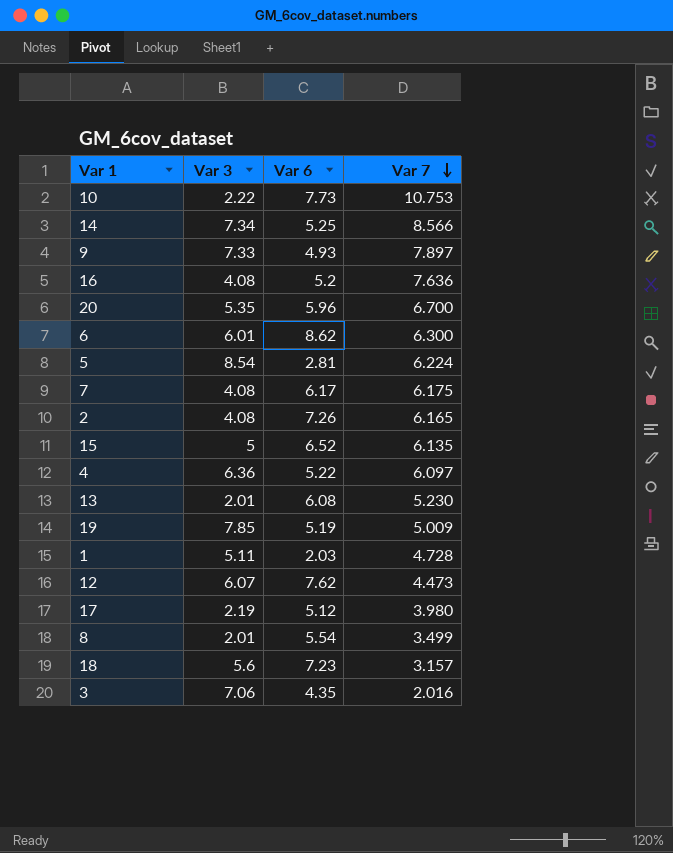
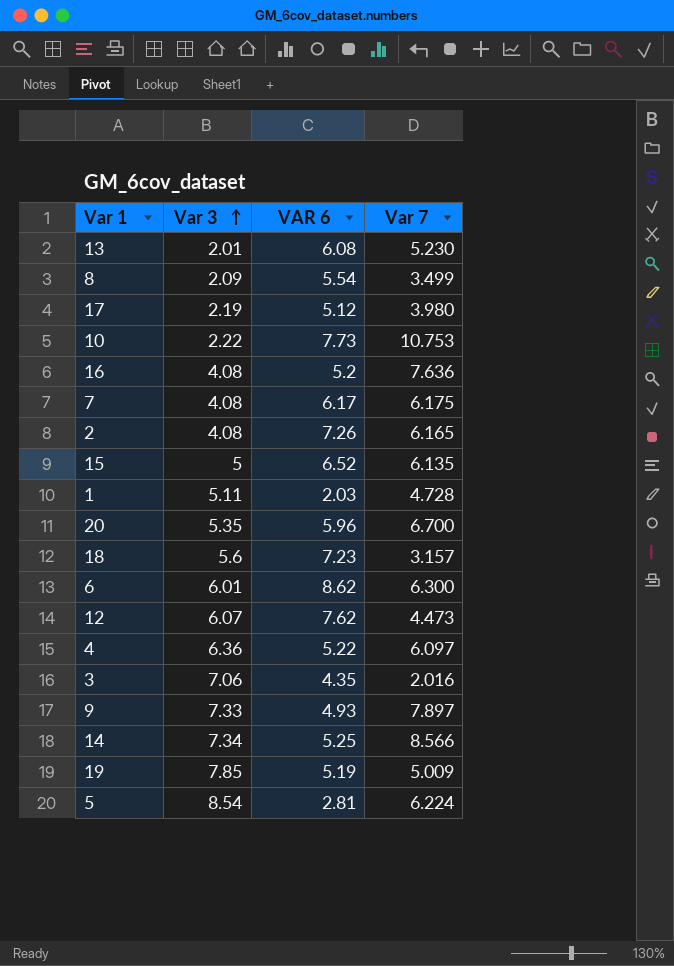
row order: Var 7 descending -> Var 3 ascending
column name: Var 6 -> VAR 6
8 | Var 3: 2.01 -> 2.09

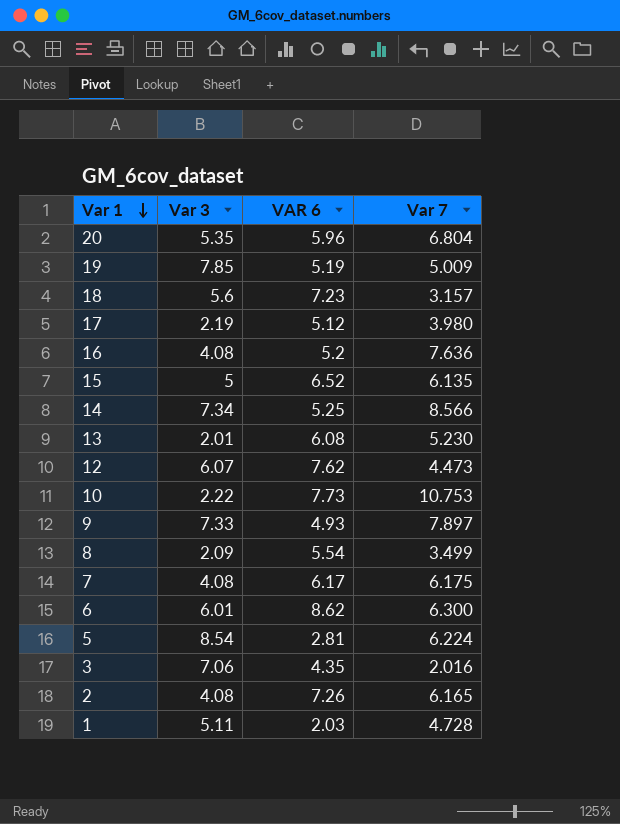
row order: Var 3 ascending -> Var 1 descending
row 4: 6.36 | 5.22 | 6.097 -> none
20 | Var 7: 6.700 -> 6.804

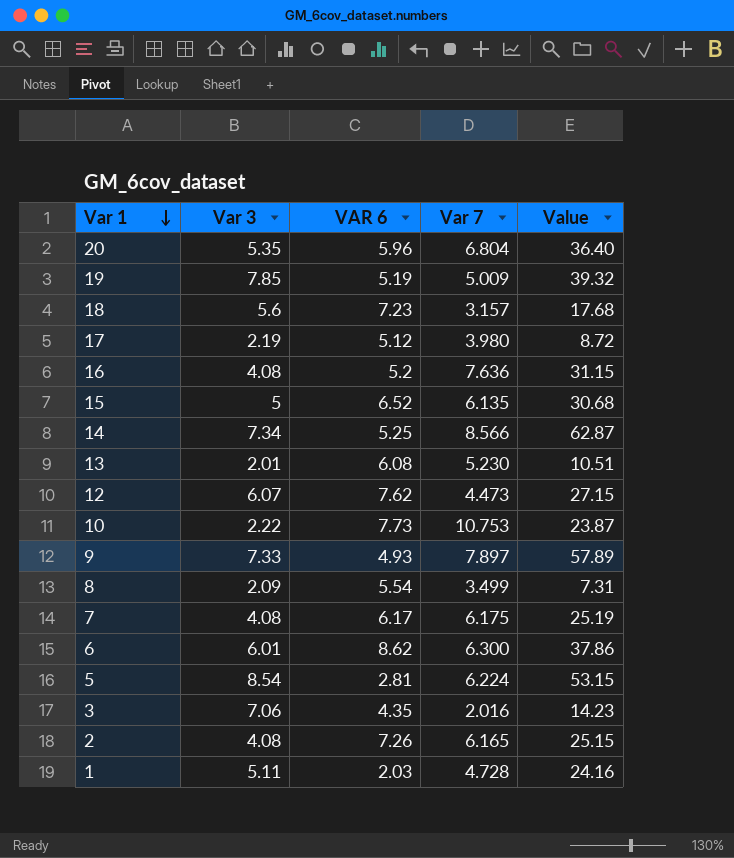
column Value | formula: none -> [Var 3] * [Var 7]

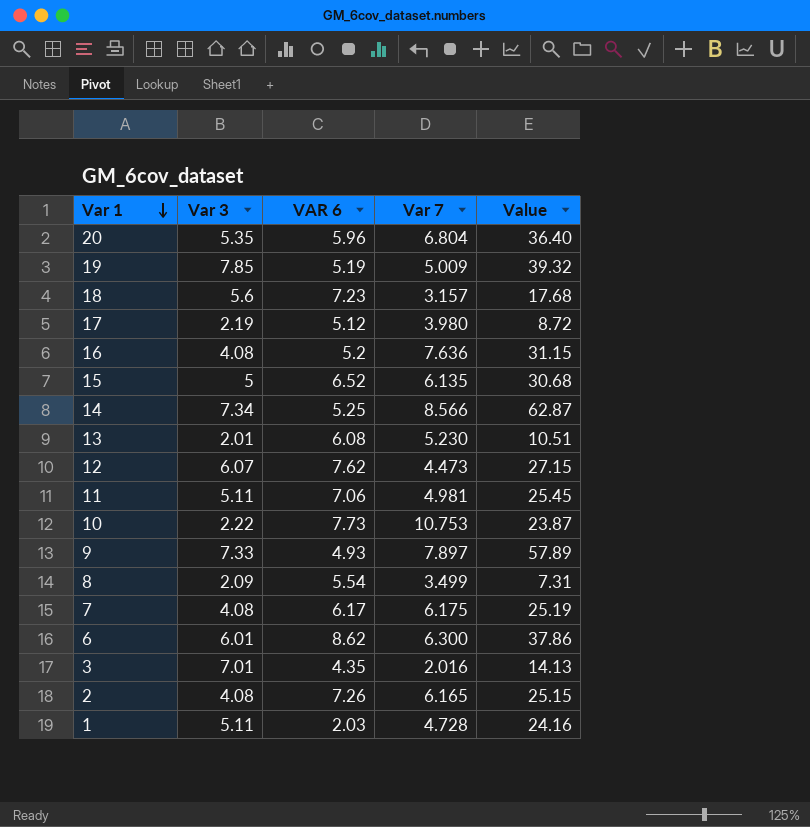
row 5: 8.54 | 2.81 | 6.224 | 53.15 -> none
row 11: none -> 5.11 | 7.06 | 4.981 | 25.45
3 | Var 3: 7.06 -> 7.01
3 | Value: 14.23 -> 14.13

